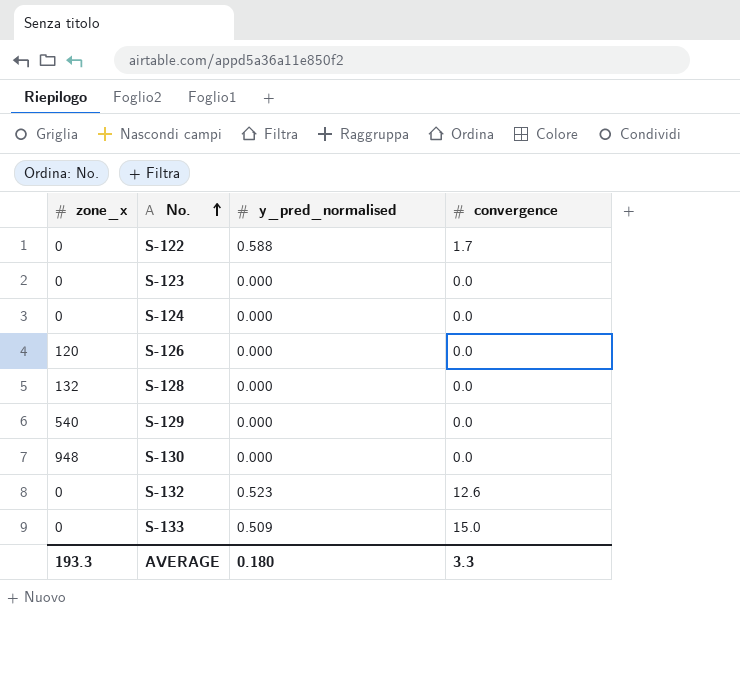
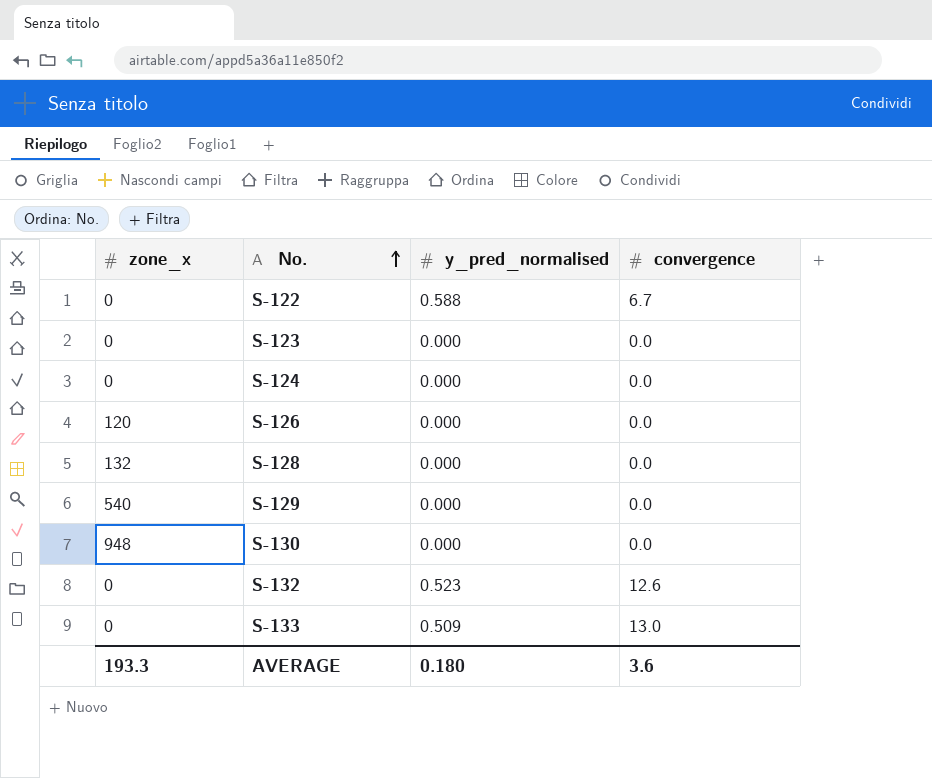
S-122 | convergence: 1.7 -> 6.7
S-133 | convergence: 15.0 -> 13.0
AVERAGE | convergence: 3.3 -> 3.6

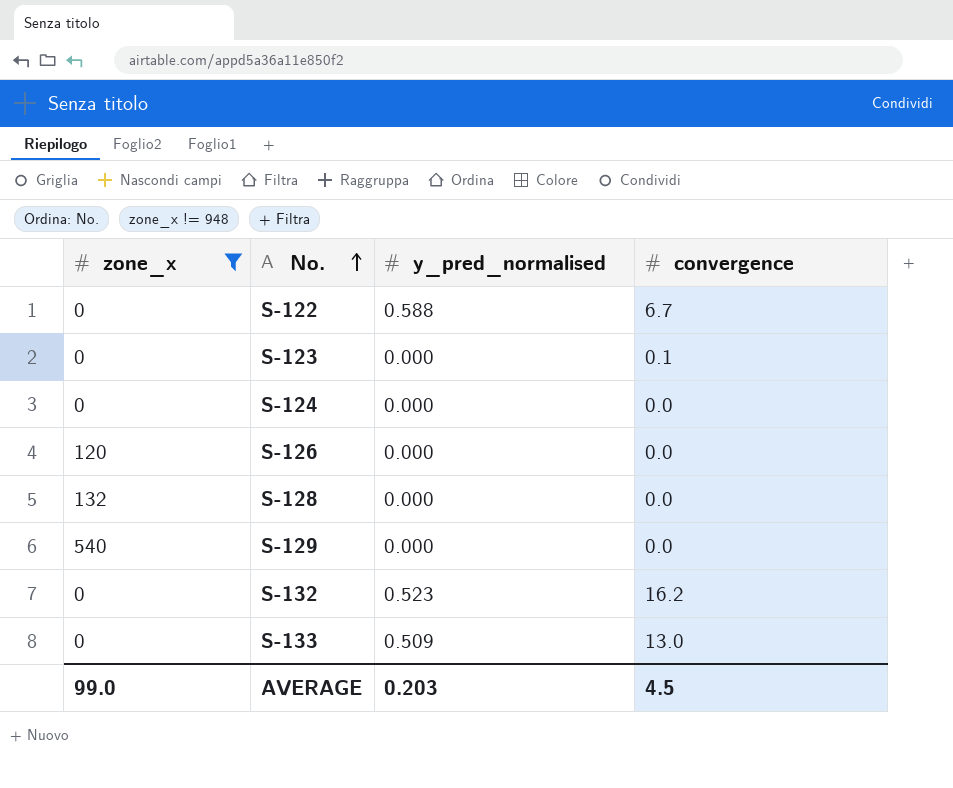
filter: none -> zone_x != 948
S-123 | convergence: 0.0 -> 0.1
S-132 | convergence: 12.6 -> 16.2
AVERAGE | zone_x: 193.3 -> 99.0
AVERAGE | y_pred_normalised: 0.180 -> 0.203
AVERAGE | convergence: 3.6 -> 4.5

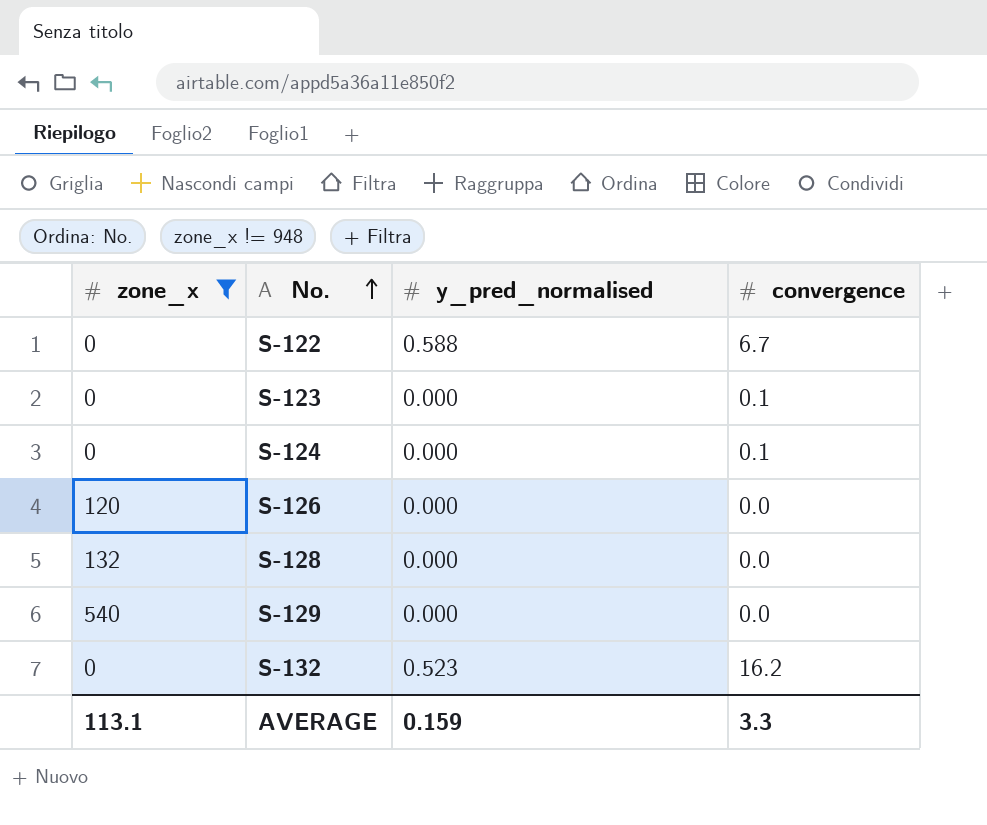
row S-133: 0 | 0.509 | 13.0 -> none
S-124 | convergence: 0.0 -> 0.1
AVERAGE | zone_x: 99.0 -> 113.1
AVERAGE | y_pred_normalised: 0.203 -> 0.159
AVERAGE | convergence: 4.5 -> 3.3

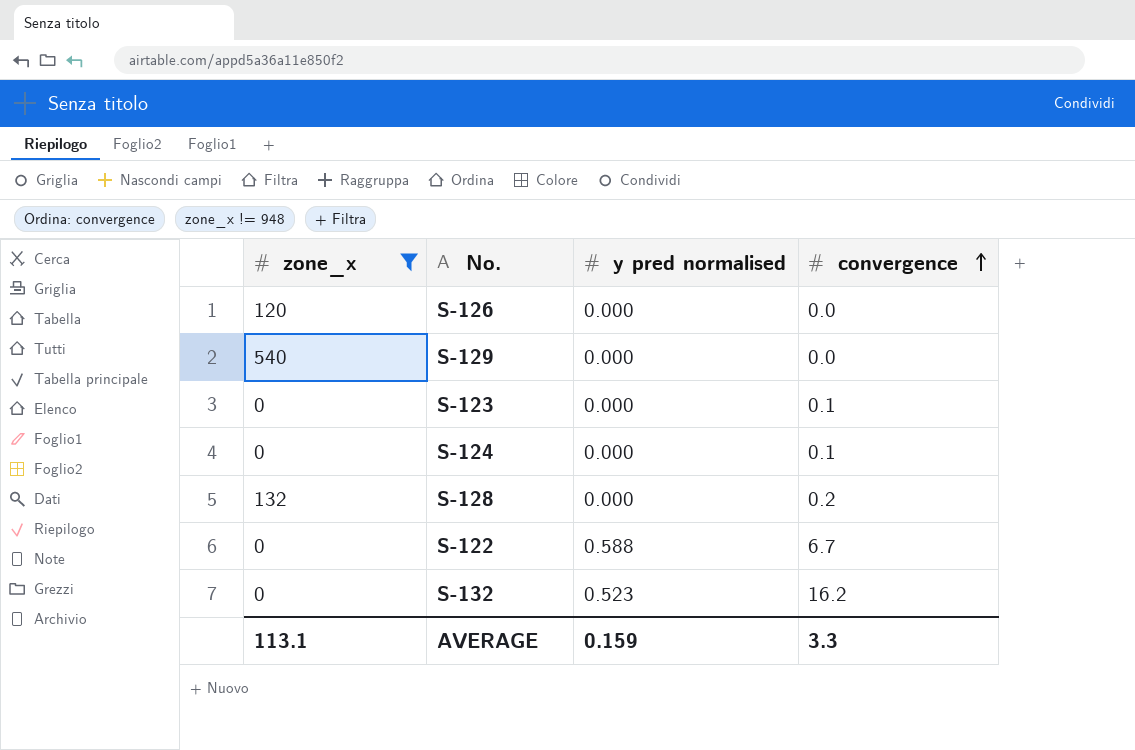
row order: No. ascending -> convergence ascending
column name: y_pred_normalised -> y pred normalised
S-128 | convergence: 0.0 -> 0.2

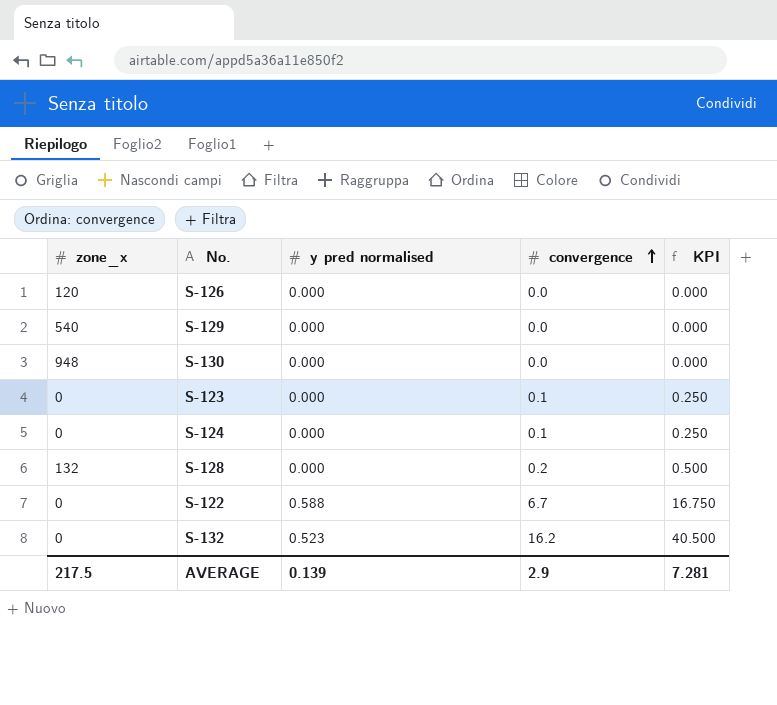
filter: zone_x != 948 -> none
column KPI | formula: none -> [convergence] * 2.5
AVERAGE | zone_x: 113.1 -> 217.5
AVERAGE | y pred normalised: 0.159 -> 0.139
AVERAGE | convergence: 3.3 -> 2.9

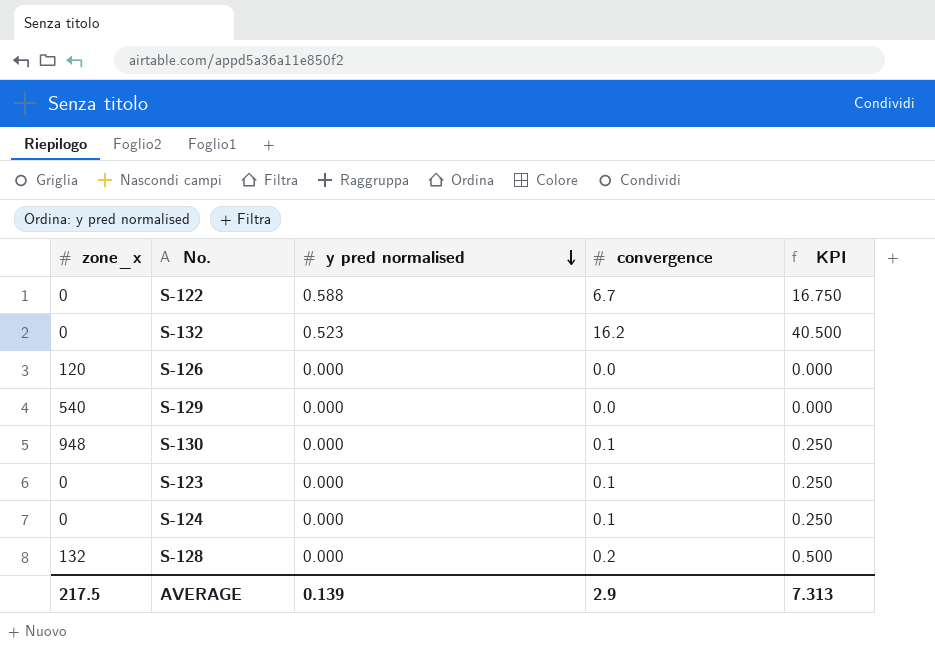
row order: convergence ascending -> y pred normalised descending
S-130 | convergence: 0.0 -> 0.1
S-130 | KPI: 0.000 -> 0.250
AVERAGE | KPI: 7.281 -> 7.313

